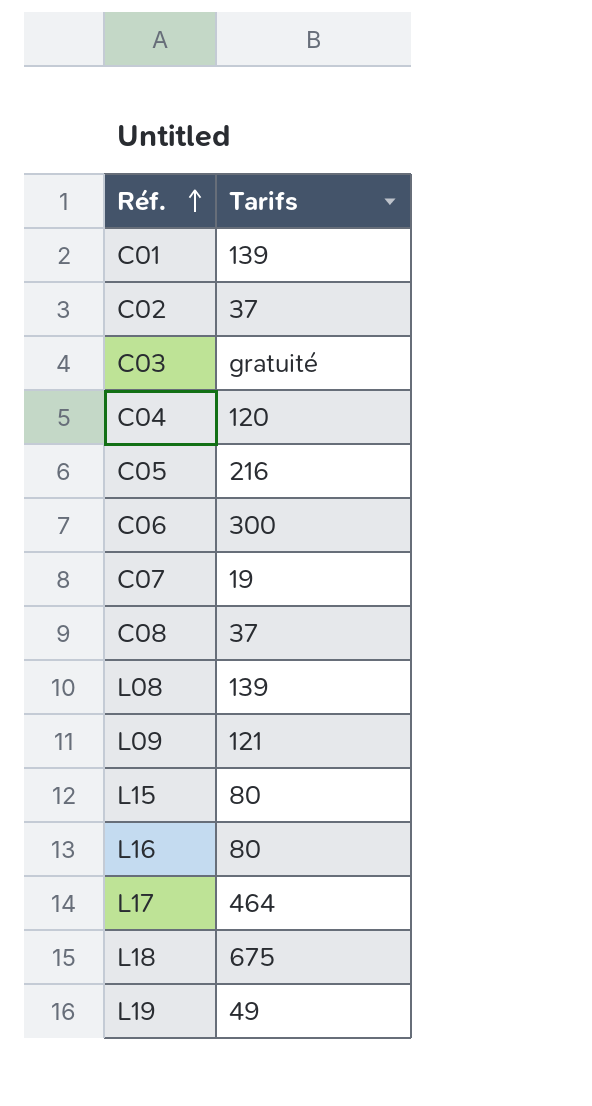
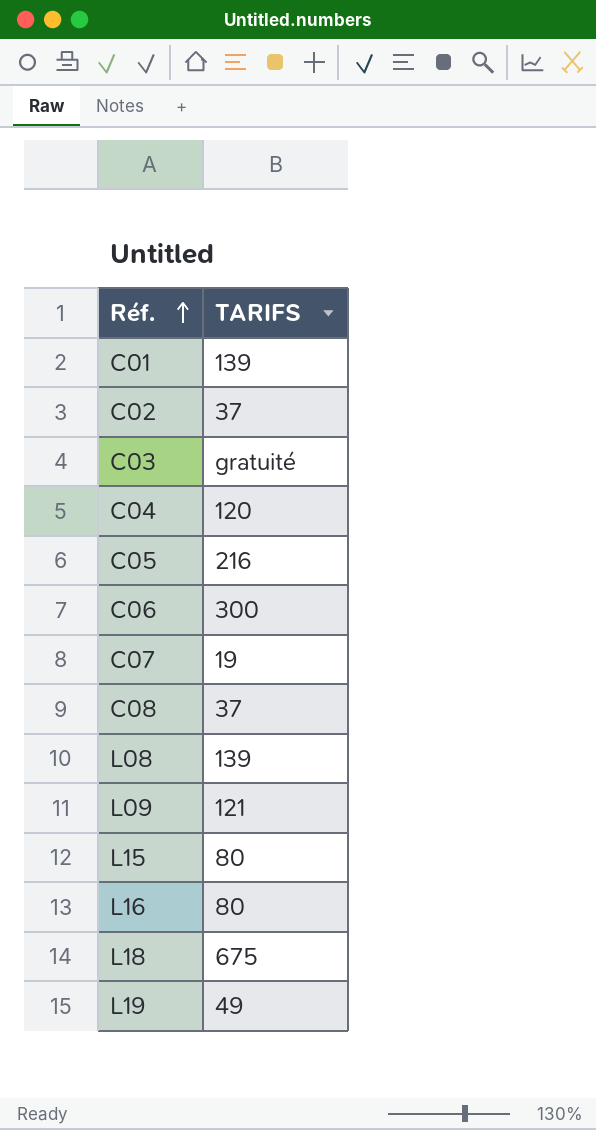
column name: Tarifs -> TARIFS
row L17: 464 -> none

